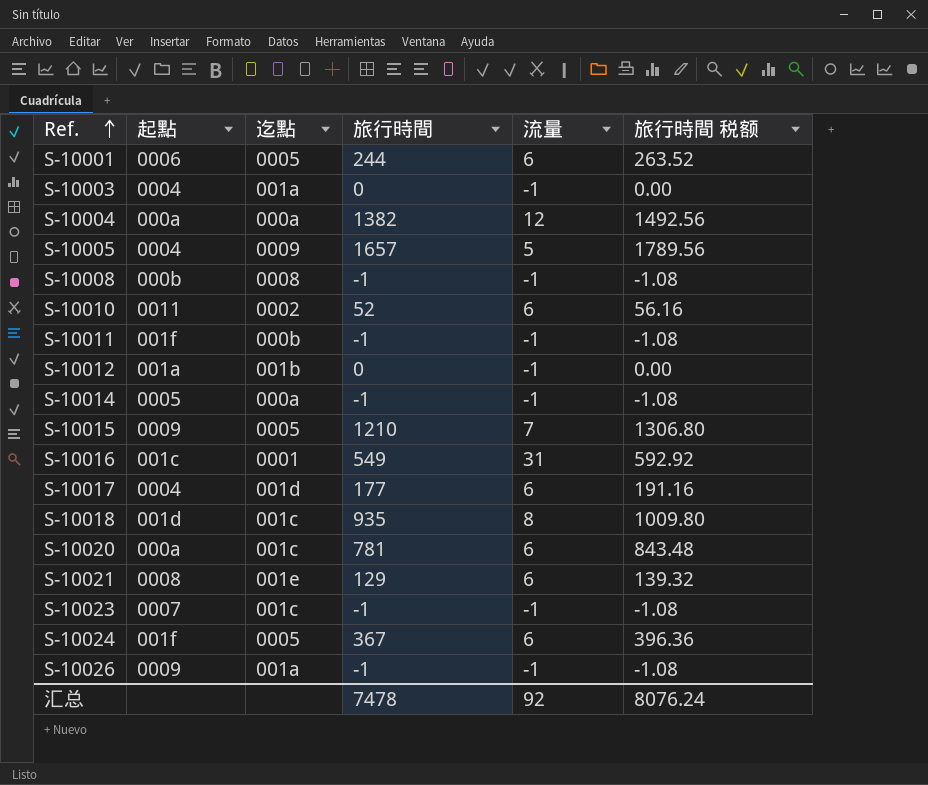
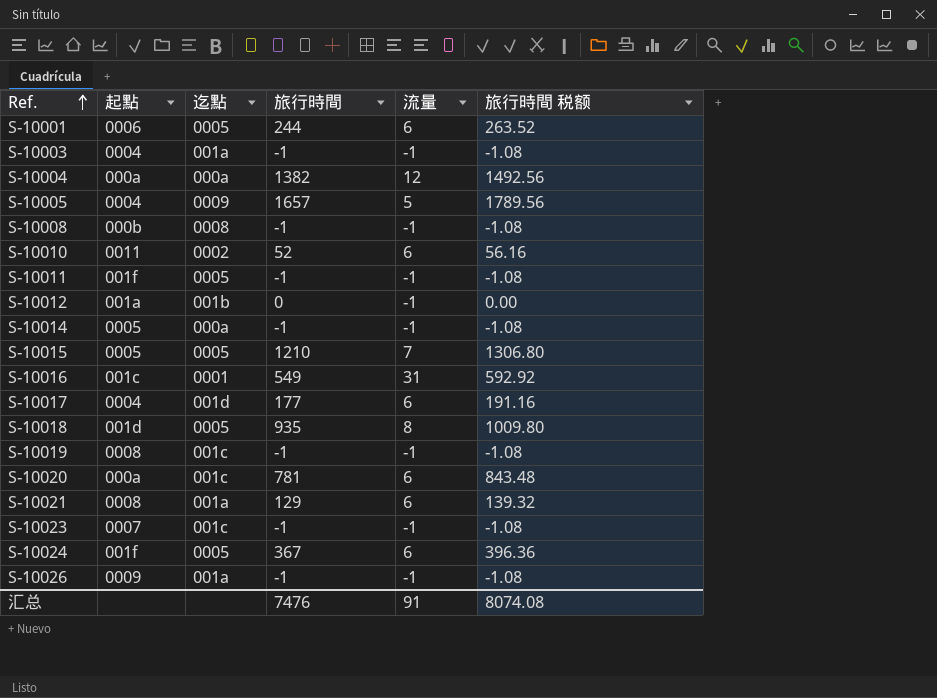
S-10003 | 旅行時間: 0 -> -1
S-10003 | 旅行時間 税额: 0.00 -> -1.08
S-10011 | 迄點: 000b -> 0005
S-10015 | 起點: 0009 -> 0005
S-10018 | 迄點: 001c -> 0005
row S-10019: none -> 0008 | 001c | -1 | -1 | -1.08
S-10021 | 迄點: 001e -> 001a
汇总 | 旅行時間: 7478 -> 7476
汇总 | 流量: 92 -> 91
汇总 | 旅行時間 税额: 8076.24 -> 8074.08

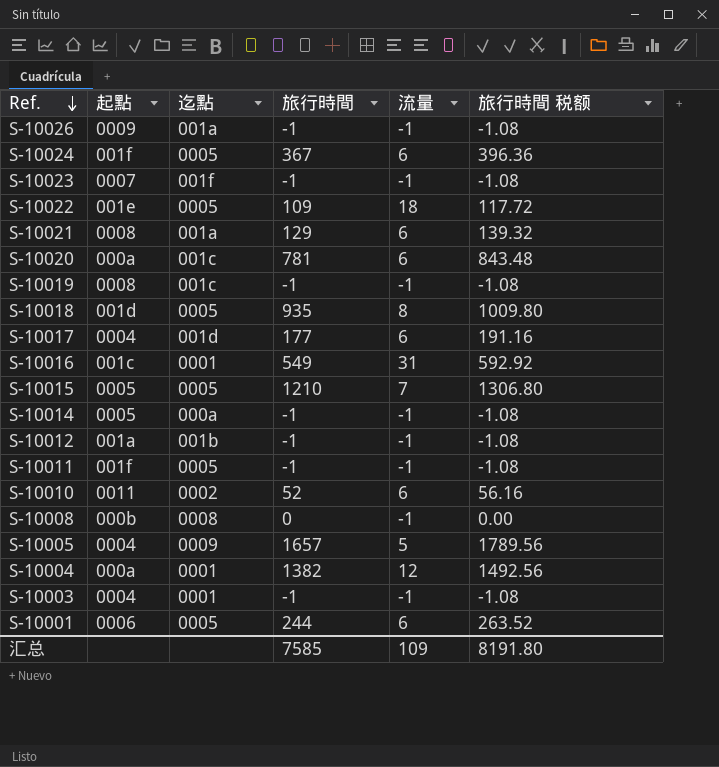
row order: Ref. ascending -> Ref. descending
S-10023 | 迄點: 001c -> 001f
row S-10022: none -> 001e | 0005 | 109 | 18 | 117.72
S-10012 | 旅行時間: 0 -> -1
S-10012 | 旅行時間 税额: 0.00 -> -1.08
S-10008 | 旅行時間: -1 -> 0
S-10008 | 旅行時間 税额: -1.08 -> 0.00
S-10004 | 迄點: 000a -> 0001
S-10003 | 迄點: 001a -> 0001
汇总 | 旅行時間: 7476 -> 7585
汇总 | 流量: 91 -> 109
汇总 | 旅行時間 税额: 8074.08 -> 8191.80

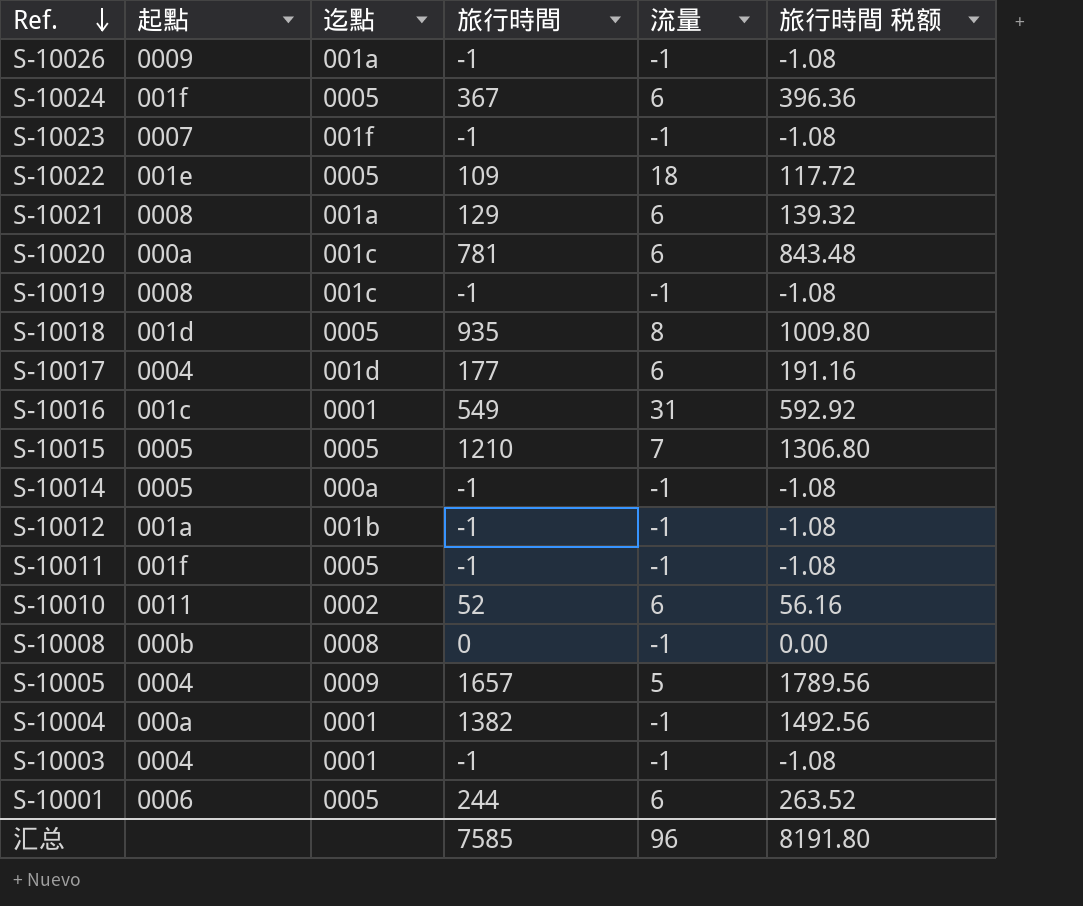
S-10004 | 流量: 12 -> -1
汇总 | 流量: 109 -> 96

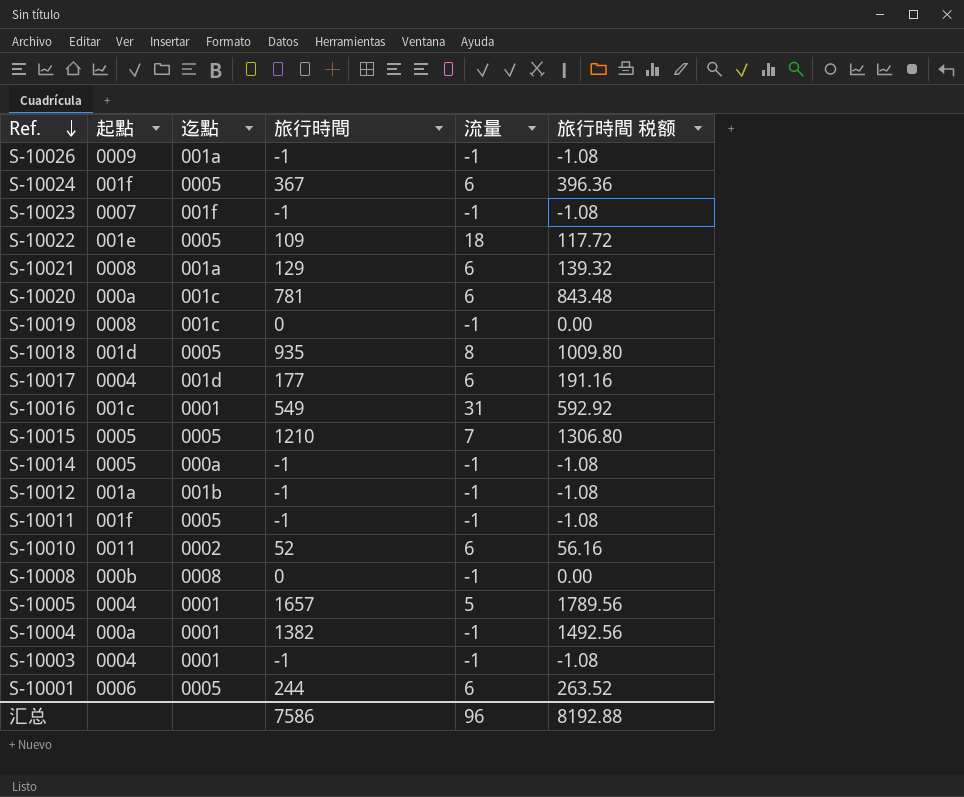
S-10019 | 旅行時間: -1 -> 0
S-10019 | 旅行時間 税额: -1.08 -> 0.00
S-10005 | 迄點: 0009 -> 0001
汇总 | 旅行時間: 7585 -> 7586
汇总 | 旅行時間 税额: 8191.80 -> 8192.88

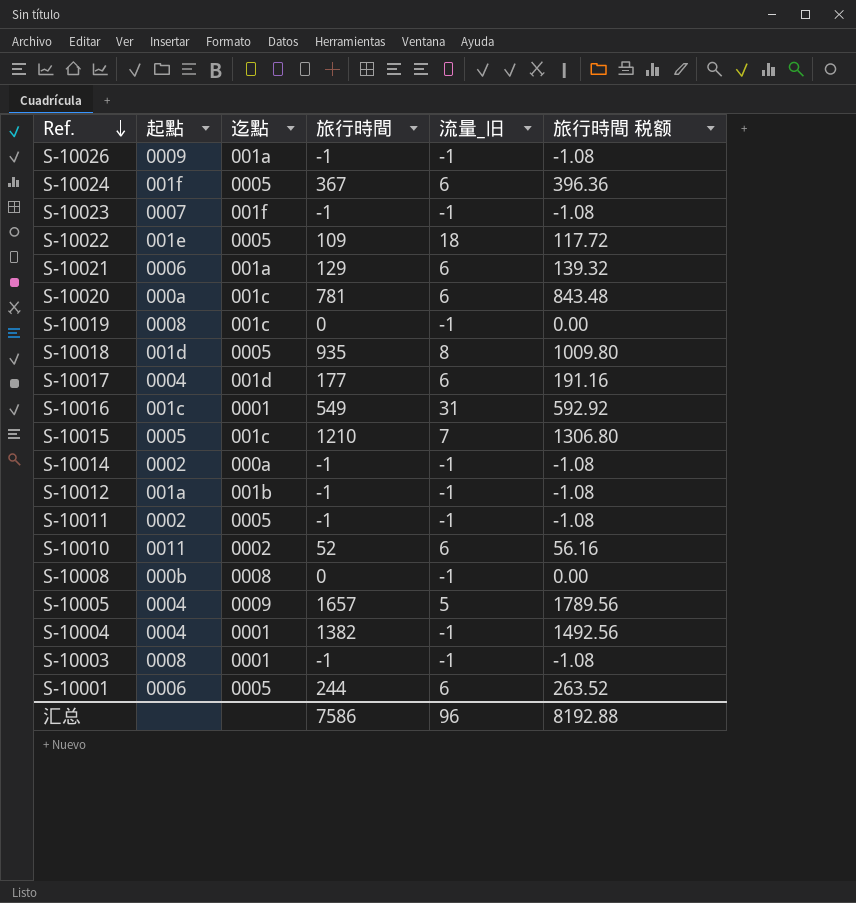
column name: 流量 -> 流量_旧
S-10021 | 起點: 0008 -> 0006
S-10015 | 迄點: 0005 -> 001c
S-10014 | 起點: 0005 -> 0002
S-10011 | 起點: 001f -> 0002
S-10005 | 迄點: 0001 -> 0009
S-10004 | 起點: 000a -> 0004
S-10003 | 起點: 0004 -> 0008

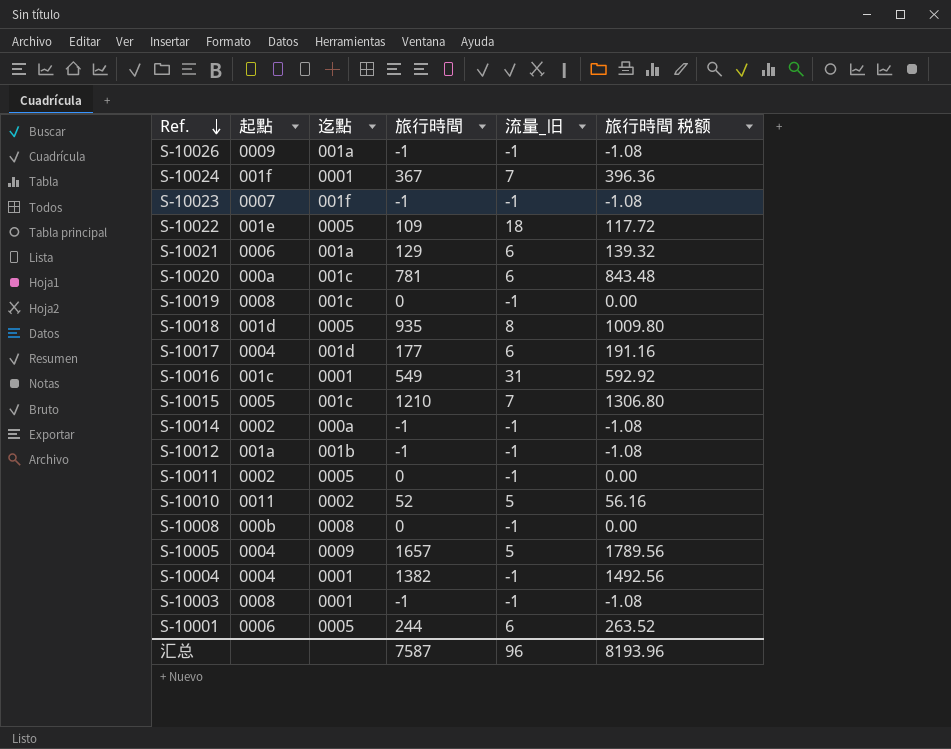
S-10024 | 迄點: 0005 -> 0001
S-10024 | 流量_旧: 6 -> 7
S-10011 | 旅行時間: -1 -> 0
S-10011 | 旅行時間 税额: -1.08 -> 0.00
S-10010 | 流量_旧: 6 -> 5
汇总 | 旅行時間: 7586 -> 7587
汇总 | 旅行時間 税额: 8192.88 -> 8193.96

